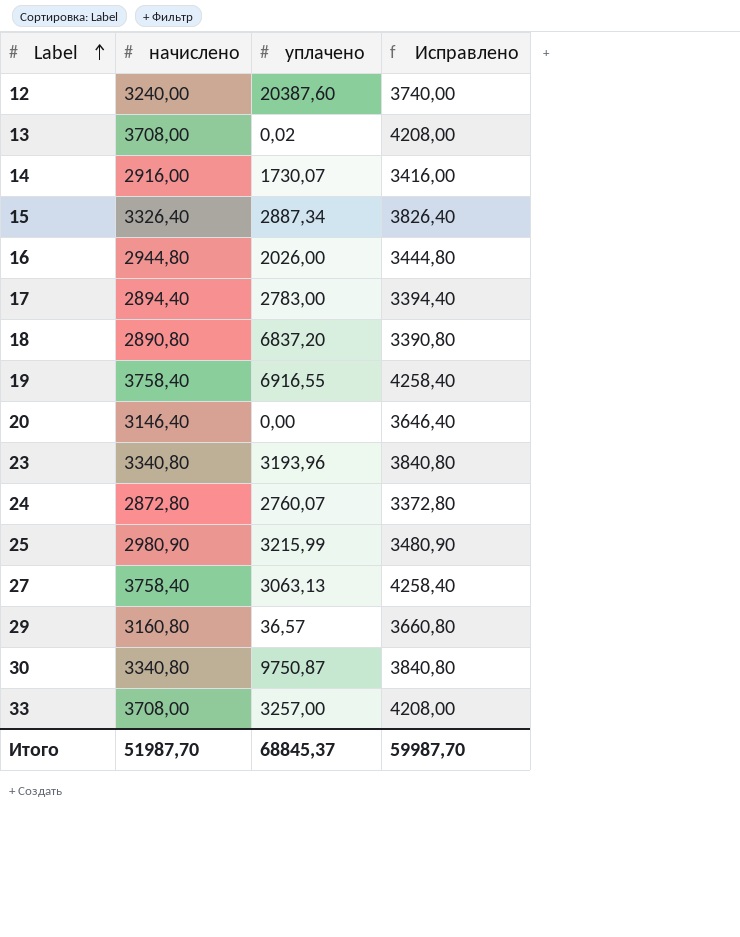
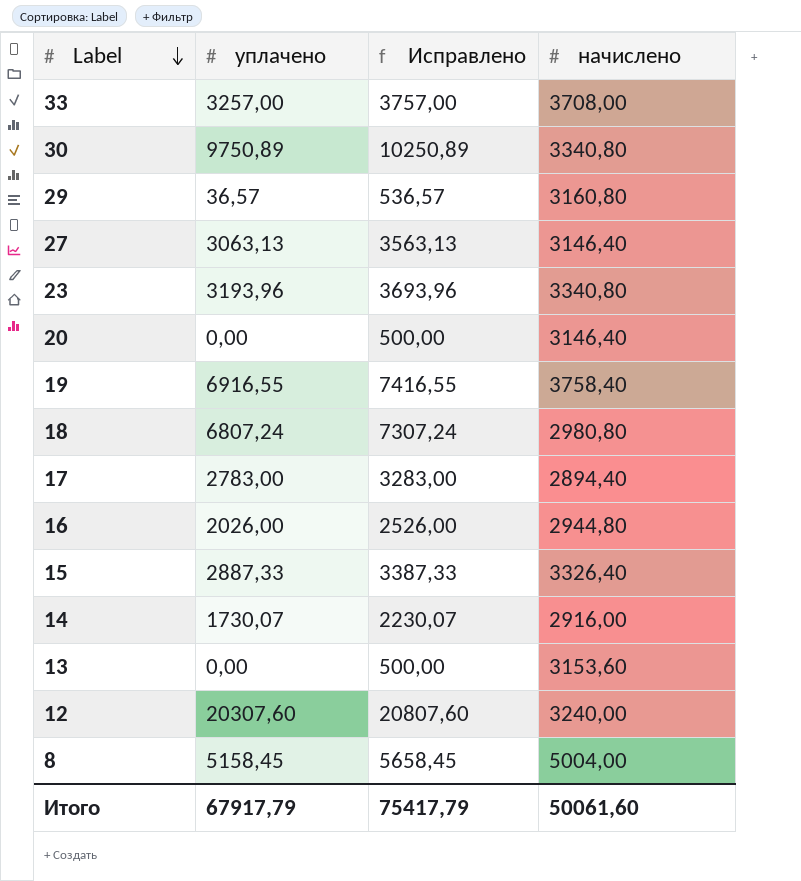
row order: Label ascending -> Label descending
column Исправлено | formula: [начислено] + 500 -> [уплачено] + 500
column начислено | position: 2 -> 4
row 24: 2872,80 | 2760,07 | 3372,80 -> none
row 25: 2980,90 | 3215,99 | 3480,90 -> none
30 | уплачено: 9750,87 -> 9750,89
27 | начислено: 3758,40 -> 3146,40
18 | уплачено: 6837,20 -> 6807,24
18 | начислено: 2890,80 -> 2980,80
15 | уплачено: 2887,34 -> 2887,33
13 | уплачено: 0,02 -> 0,00
13 | начислено: 3708,00 -> 3153,60
12 | уплачено: 20387,60 -> 20307,60
row 8: none -> 5158,45 | 5658,45 | 5004,00
Итого | уплачено: 68845,37 -> 67917,79
Итого | Исправлено: 59987,70 -> 75417,79
Итого | начислено: 51987,70 -> 50061,60

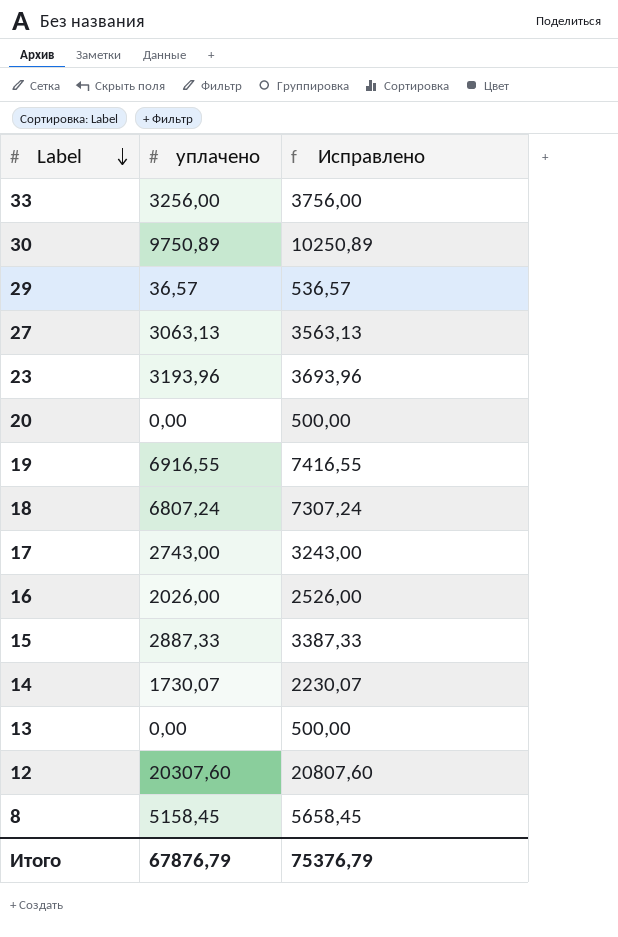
column начислено | position: 4 -> none
33 | уплачено: 3257,00 -> 3256,00
33 | Исправлено: 3757,00 -> 3756,00
17 | уплачено: 2783,00 -> 2743,00
17 | Исправлено: 3283,00 -> 3243,00
Итого | уплачено: 67917,79 -> 67876,79
Итого | Исправлено: 75417,79 -> 75376,79

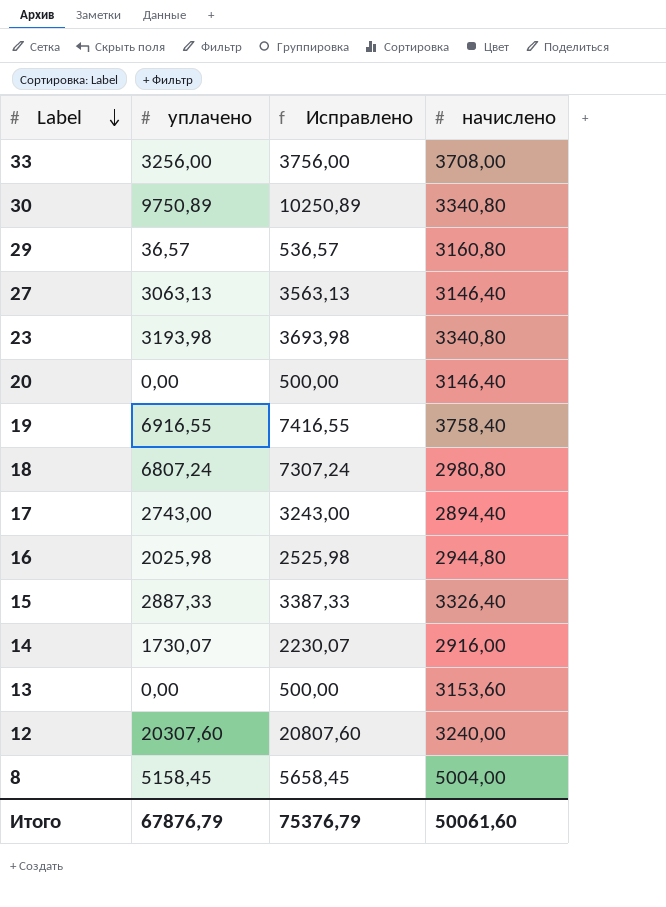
column начислено | position: none -> 4
23 | уплачено: 3193,96 -> 3193,98
23 | Исправлено: 3693,96 -> 3693,98
16 | уплачено: 2026,00 -> 2025,98
16 | Исправлено: 2526,00 -> 2525,98

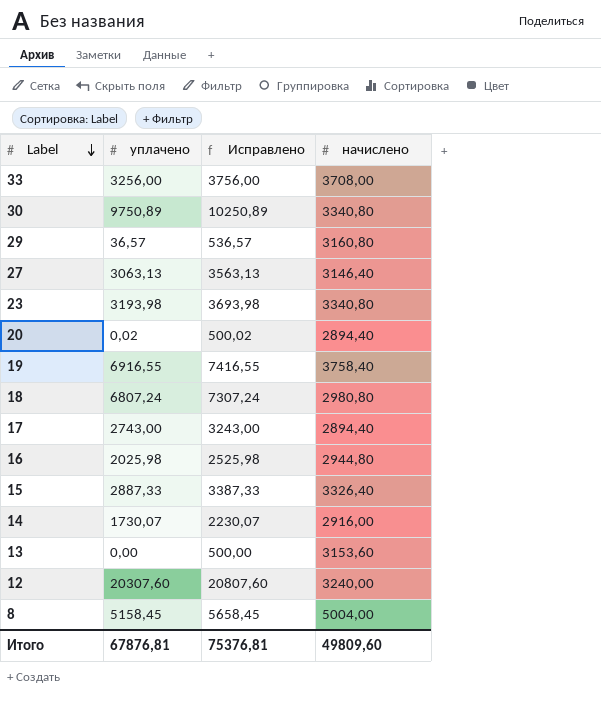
20 | уплачено: 0,00 -> 0,02
20 | Исправлено: 500,00 -> 500,02
20 | начислено: 3146,40 -> 2894,40
Итого | уплачено: 67876,79 -> 67876,81
Итого | Исправлено: 75376,79 -> 75376,81
Итого | начислено: 50061,60 -> 49809,60

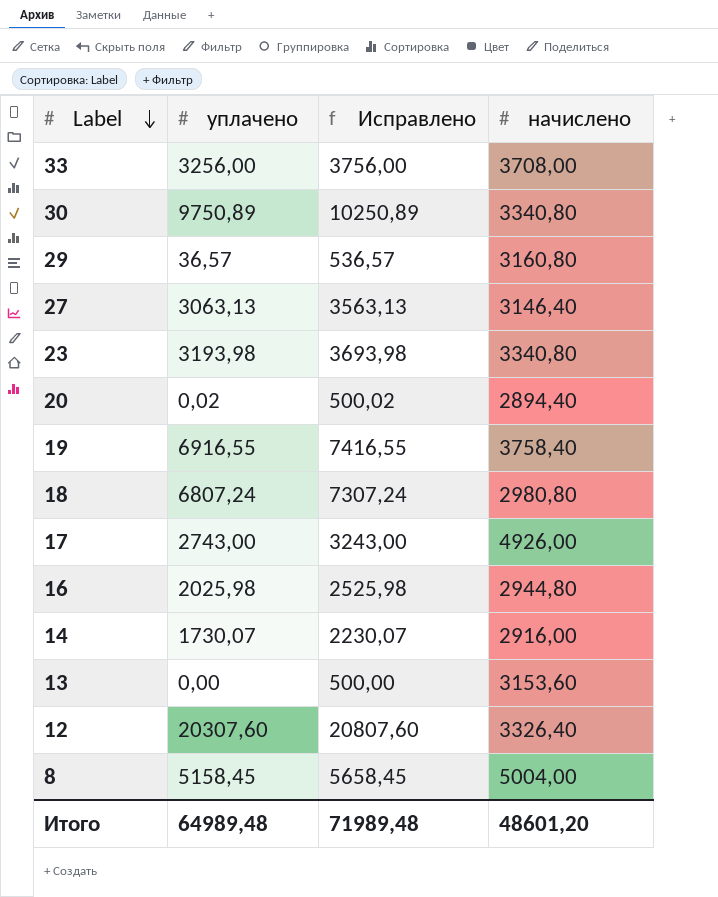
row 15: 2887,33 | 3387,33 | 3326,40 -> none
17 | начислено: 2894,40 -> 4926,00
12 | начислено: 3240,00 -> 3326,40
Итого | уплачено: 67876,81 -> 64989,48
Итого | Исправлено: 75376,81 -> 71989,48
Итого | начислено: 49809,60 -> 48601,20

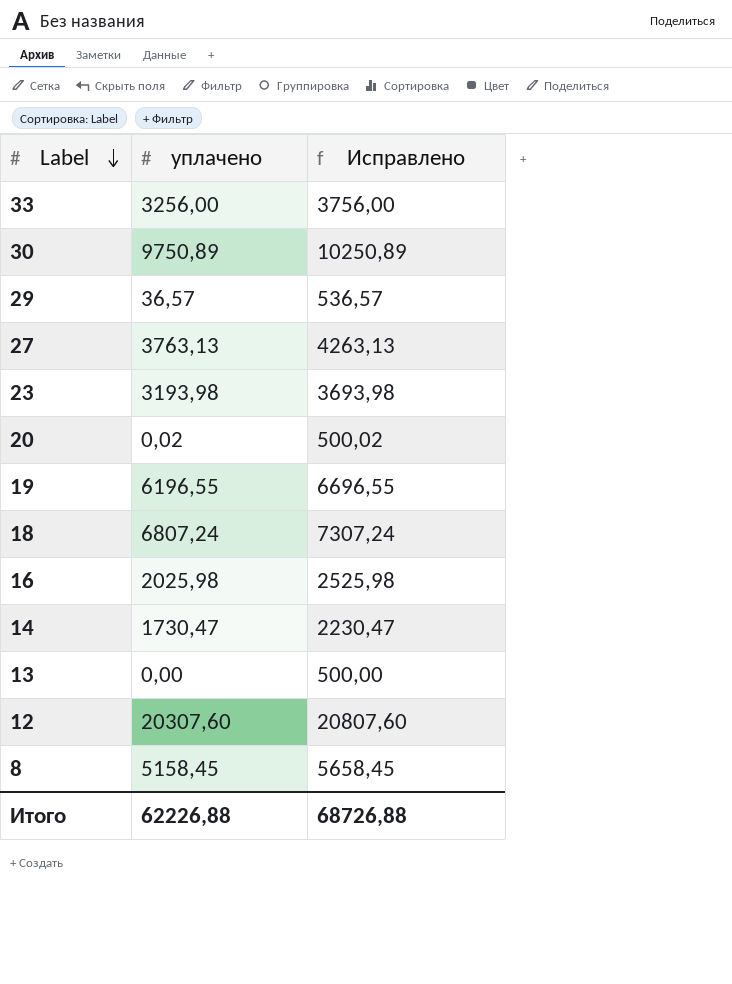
column начислено | position: 4 -> none
row 17: 2743,00 | 3243,00 | 4926,00 -> none
27 | уплачено: 3063,13 -> 3763,13
27 | Исправлено: 3563,13 -> 4263,13
19 | уплачено: 6916,55 -> 6196,55
19 | Исправлено: 7416,55 -> 6696,55
14 | уплачено: 1730,07 -> 1730,47
14 | Исправлено: 2230,07 -> 2230,47
Итого | уплачено: 64989,48 -> 62226,88
Итого | Исправлено: 71989,48 -> 68726,88

